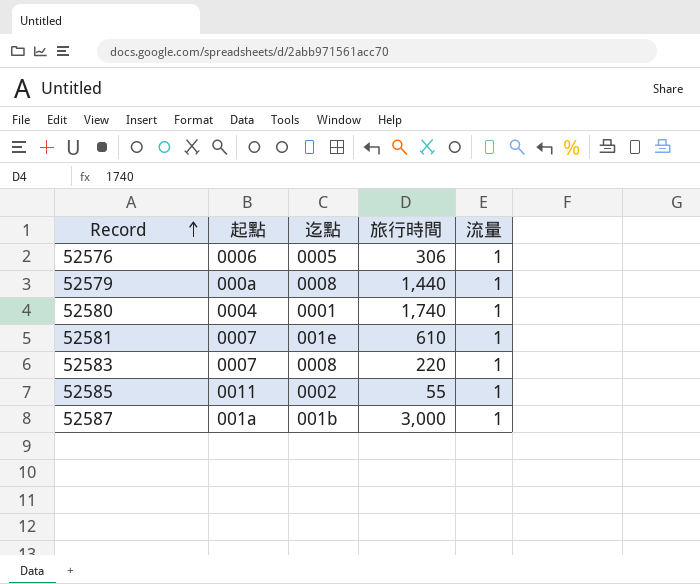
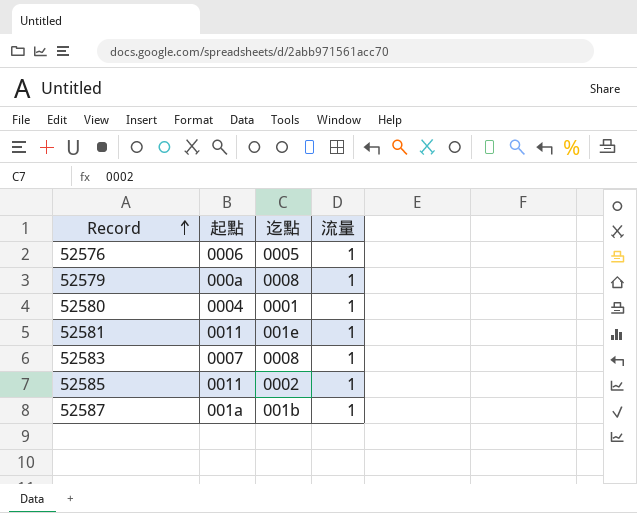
column 旅行時間 | position: 4 -> none
52581 | 起點: 0007 -> 0011

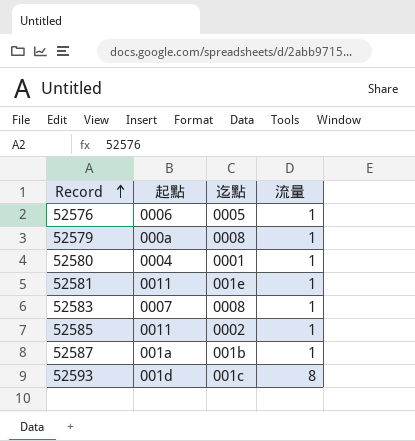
row 52593: none -> 001d | 001c | 8

